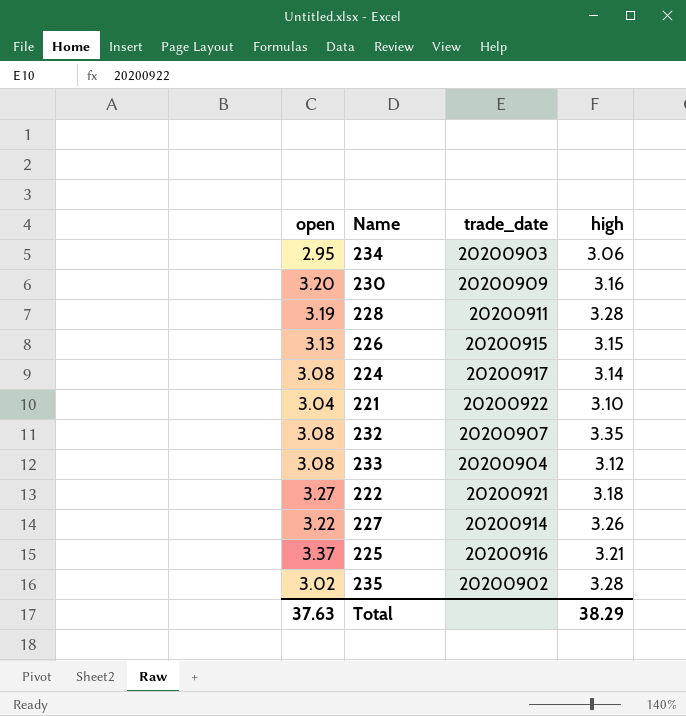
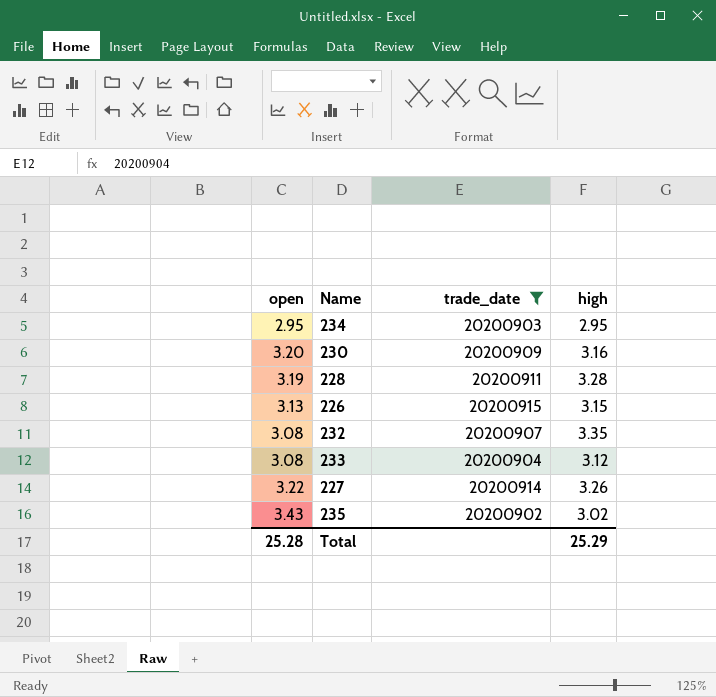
filter: none -> trade_date <= 20200915
234 | high: 3.06 -> 2.95
235 | open: 3.02 -> 3.43
235 | high: 3.28 -> 3.02
Total | open: 37.63 -> 25.28
Total | high: 38.29 -> 25.29

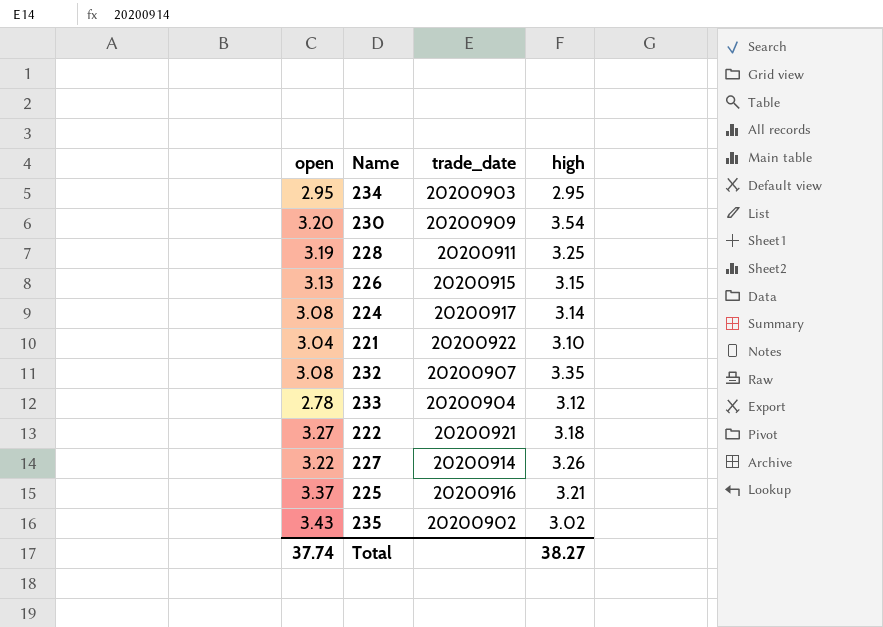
filter: trade_date <= 20200915 -> none
230 | high: 3.16 -> 3.54
228 | high: 3.28 -> 3.25
233 | open: 3.08 -> 2.78
Total | open: 25.28 -> 37.74
Total | high: 25.29 -> 38.27

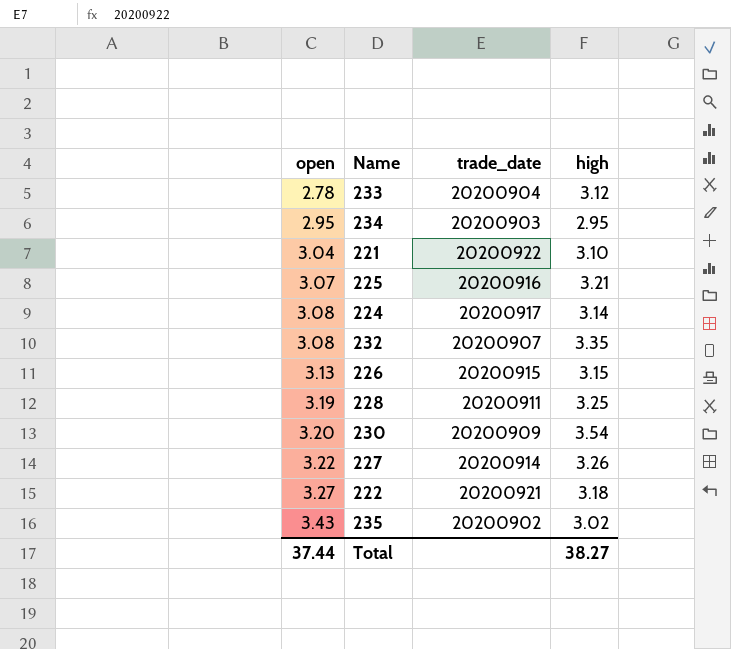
row order: none -> open ascending
225 | open: 3.37 -> 3.07
Total | open: 37.74 -> 37.44

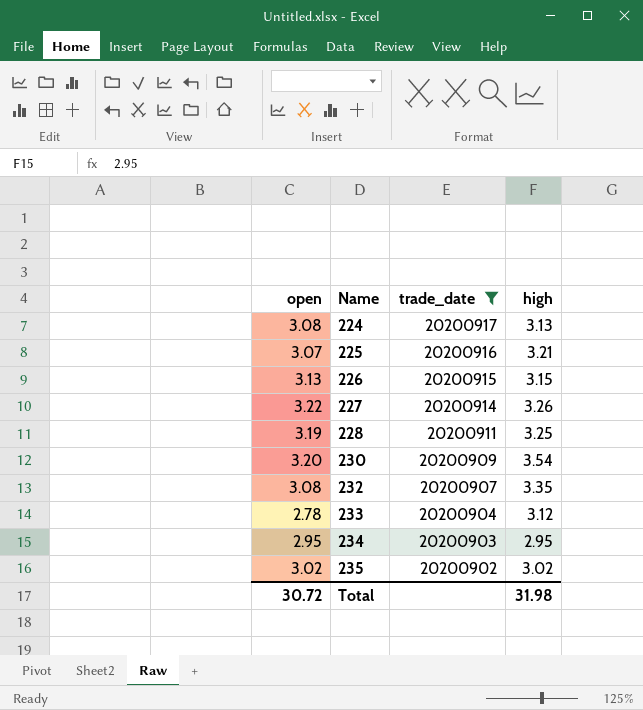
filter: none -> trade_date <= 20200917
row order: open ascending -> Name ascending
224 | high: 3.14 -> 3.13
235 | open: 3.43 -> 3.02
Total | open: 37.44 -> 30.72
Total | high: 38.27 -> 31.98

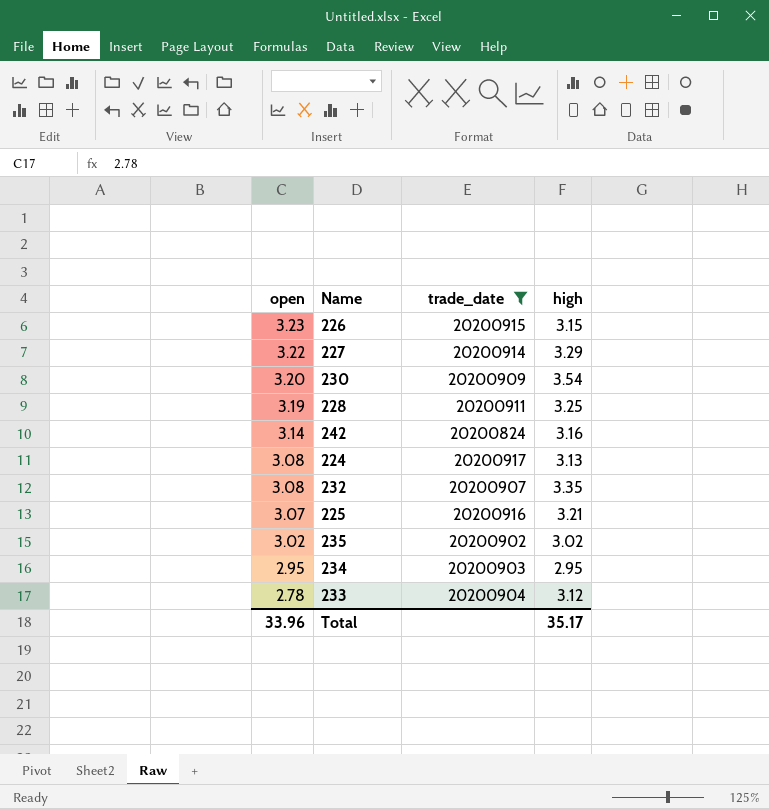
row order: Name ascending -> open descending
226 | open: 3.13 -> 3.23
227 | high: 3.26 -> 3.29
row 242: none -> 3.14 | 20200824 | 3.16
Total | open: 30.72 -> 33.96
Total | high: 31.98 -> 35.17

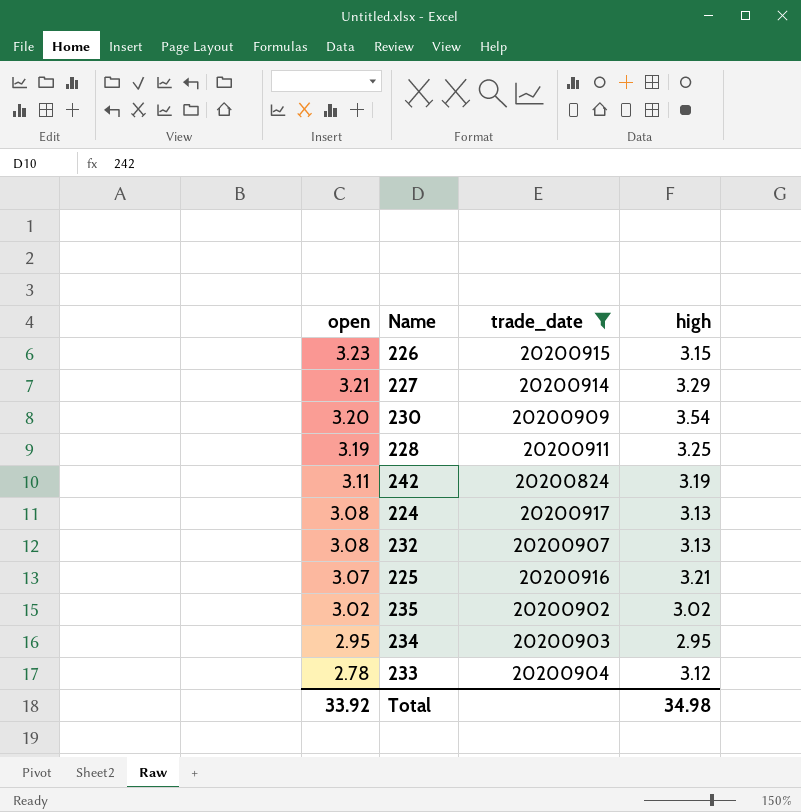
227 | open: 3.22 -> 3.21
242 | open: 3.14 -> 3.11
242 | high: 3.16 -> 3.19
232 | high: 3.35 -> 3.13
Total | open: 33.96 -> 33.92
Total | high: 35.17 -> 34.98

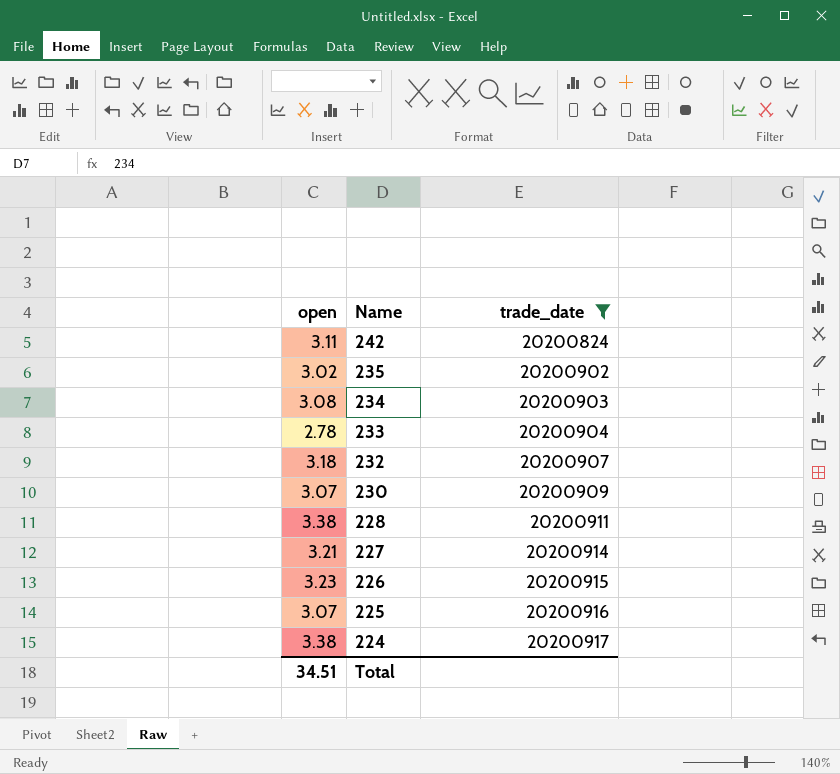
row order: open descending -> Name descending
column high | position: 4 -> none
234 | open: 2.95 -> 3.08
232 | open: 3.08 -> 3.18
230 | open: 3.20 -> 3.07
228 | open: 3.19 -> 3.38
224 | open: 3.08 -> 3.38
Total | open: 33.92 -> 34.51

